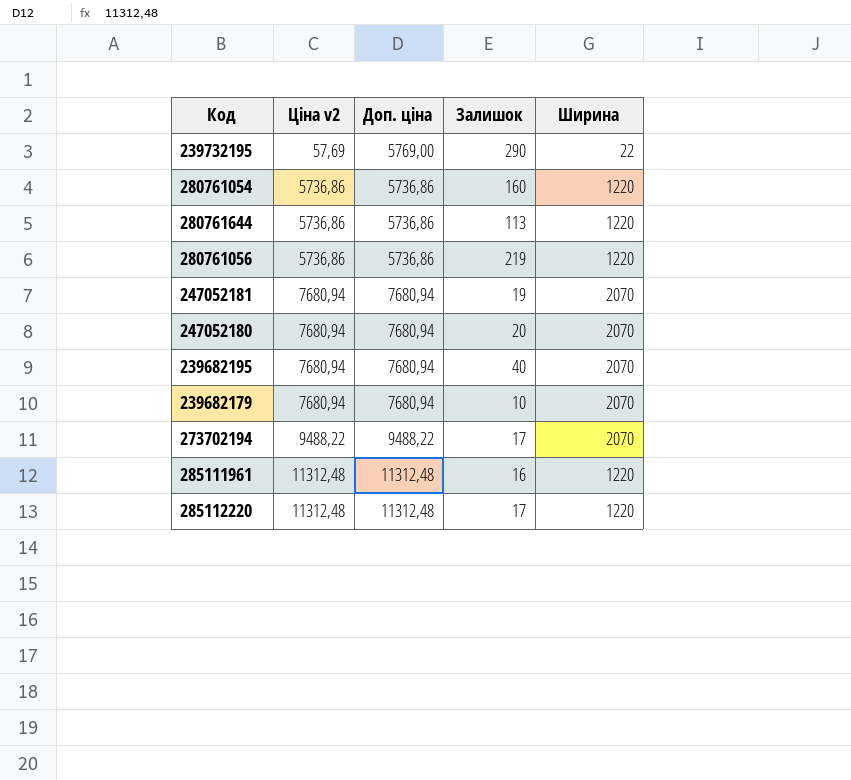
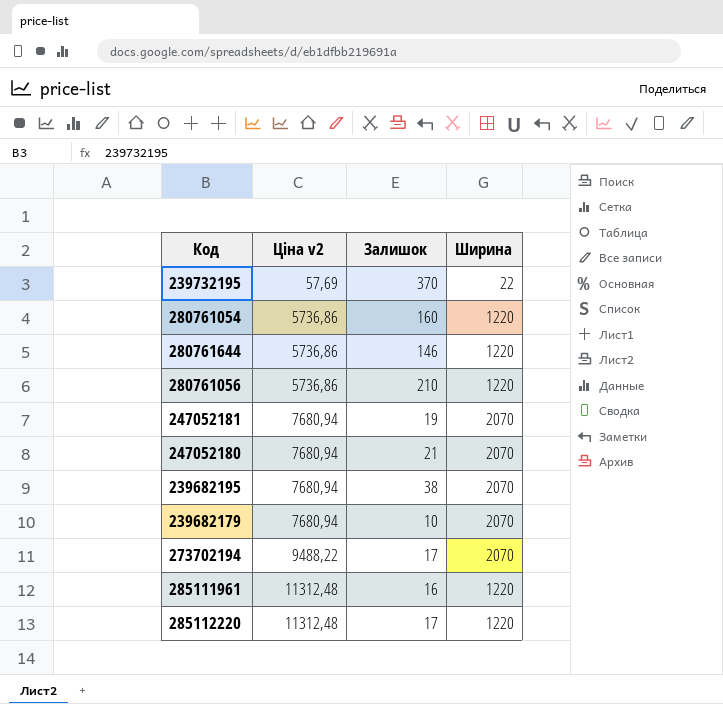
column Доп. ціна | position: 3 -> none
239732195 | Залишок: 290 -> 370
280761644 | Залишок: 113 -> 146
280761056 | Залишок: 219 -> 210
247052180 | Залишок: 20 -> 21
239682195 | Залишок: 40 -> 38

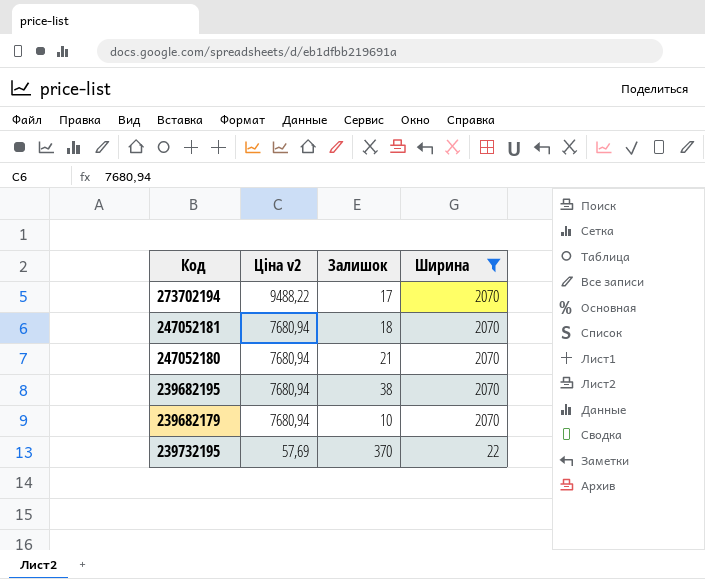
filter: none -> Ширина != 1220
row order: Ціна v2 ascending -> Ціна v2 descending
247052181 | Залишок: 19 -> 18

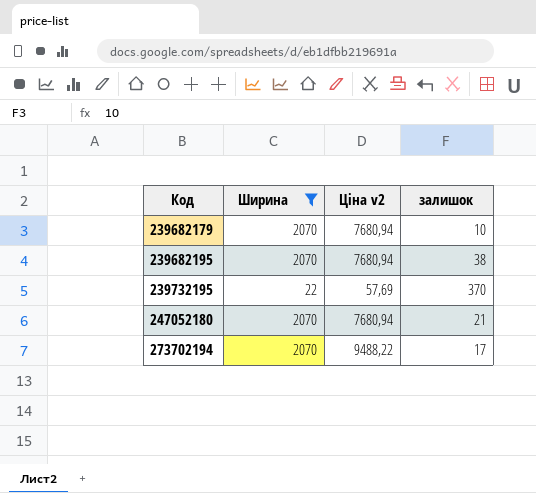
row order: Ціна v2 descending -> Код ascending
column Ширина | position: 4 -> 2
column name: Залишок -> залишок
row 247052181: 7680,94 | 18 | 2070 -> none

